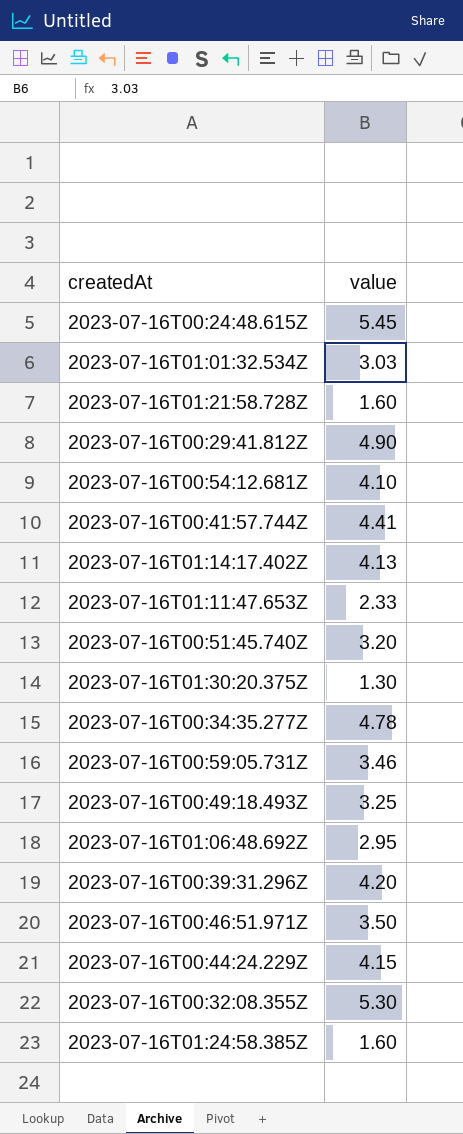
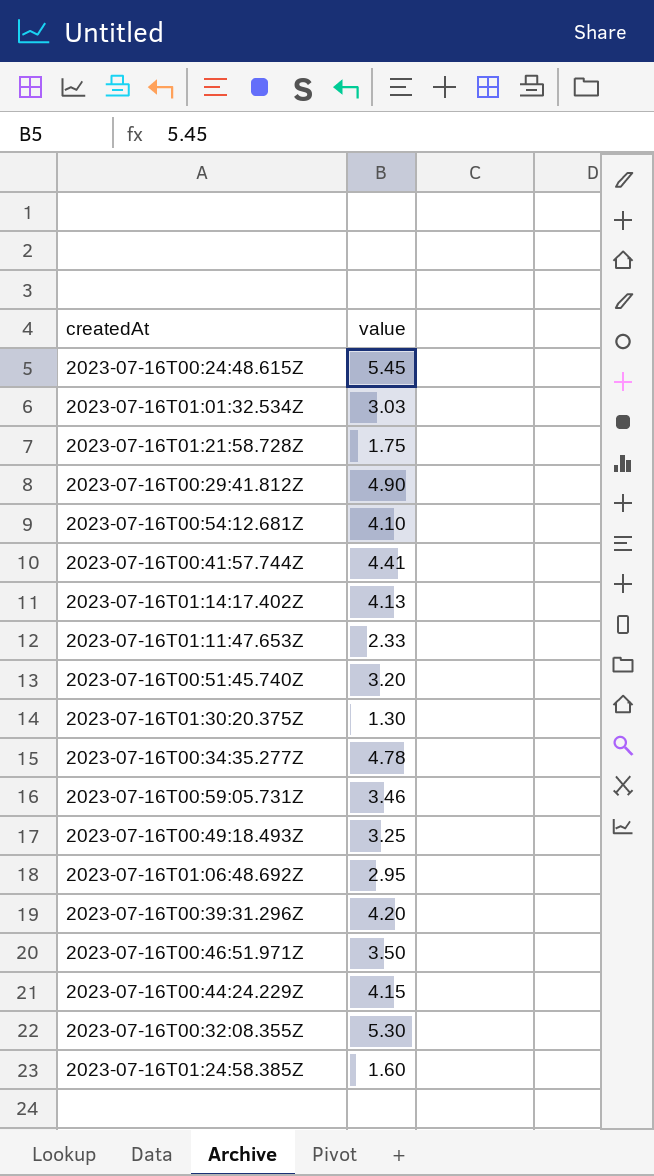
2023-07-16T01:21:58.728Z | value: 1.60 -> 1.75

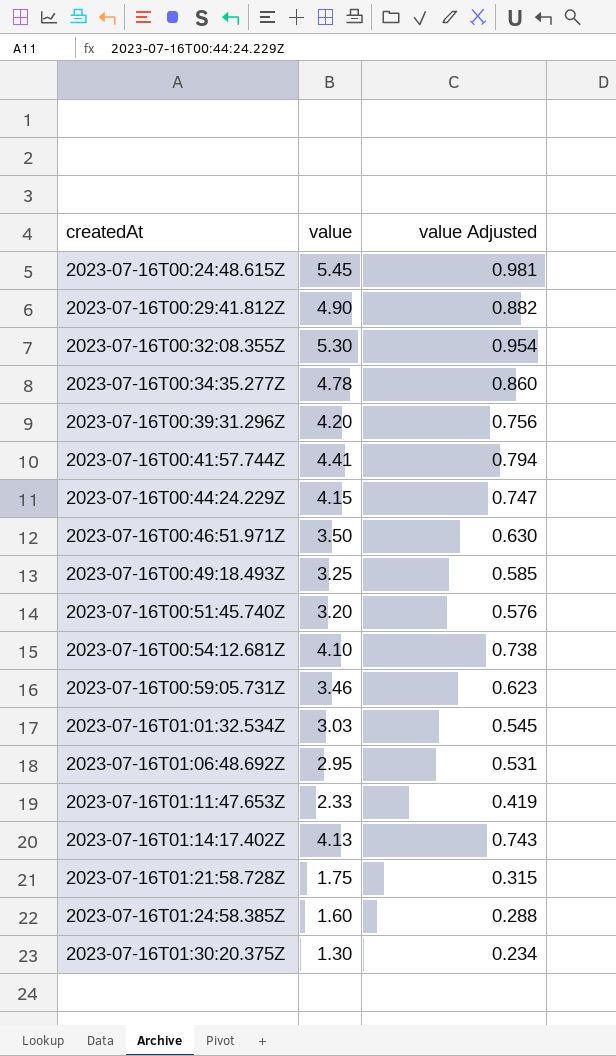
row order: none -> createdAt ascending
column value Adjusted | formula: none -> [value] * 0.18

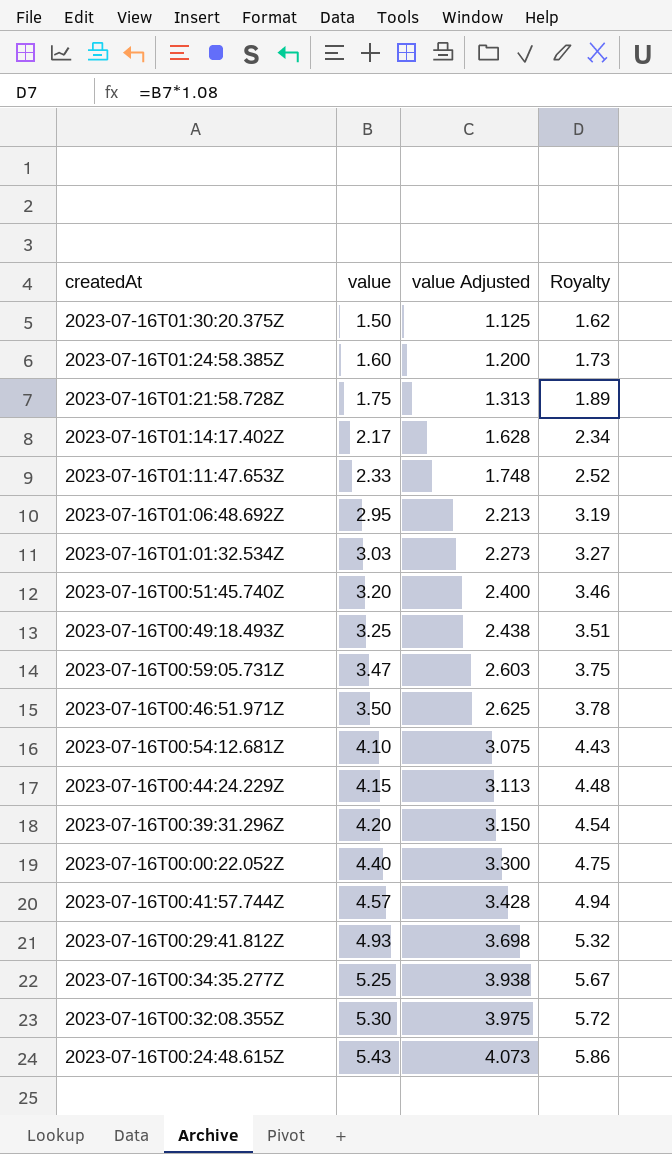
row order: createdAt ascending -> value ascending
column value Adjusted | formula: [value] * 0.18 -> [value] * 0.75
column Royalty | formula: none -> [value] * 1.08
2023-07-16T01:30:20.375Z | value: 1.30 -> 1.50
2023-07-16T01:14:17.402Z | value: 4.13 -> 2.17
2023-07-16T00:59:05.731Z | value: 3.46 -> 3.47
row 2023-07-16T00:00:22.052Z: none -> 4.40 | 3.300 | 4.75
2023-07-16T00:41:57.744Z | value: 4.41 -> 4.57
2023-07-16T00:29:41.812Z | value: 4.90 -> 4.93
2023-07-16T00:34:35.277Z | value: 4.78 -> 5.25
2023-07-16T00:24:48.615Z | value: 5.45 -> 5.43

